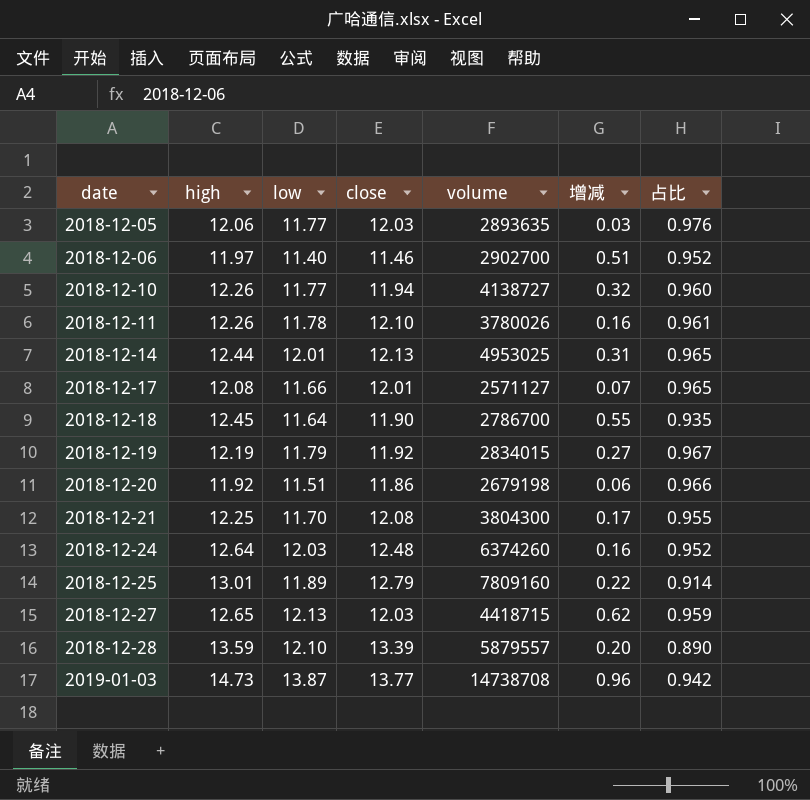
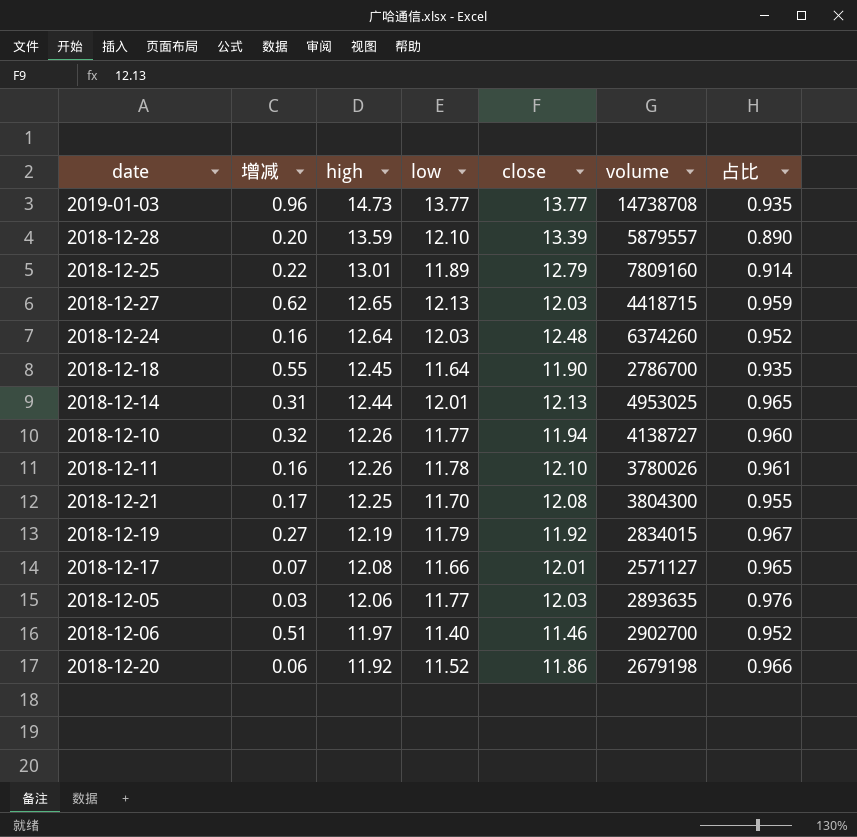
row order: date ascending -> high descending
column 增减 | position: 6 -> 2
2019-01-03 | low: 13.87 -> 13.77
2019-01-03 | 占比: 0.942 -> 0.935
2018-12-20 | low: 11.51 -> 11.52

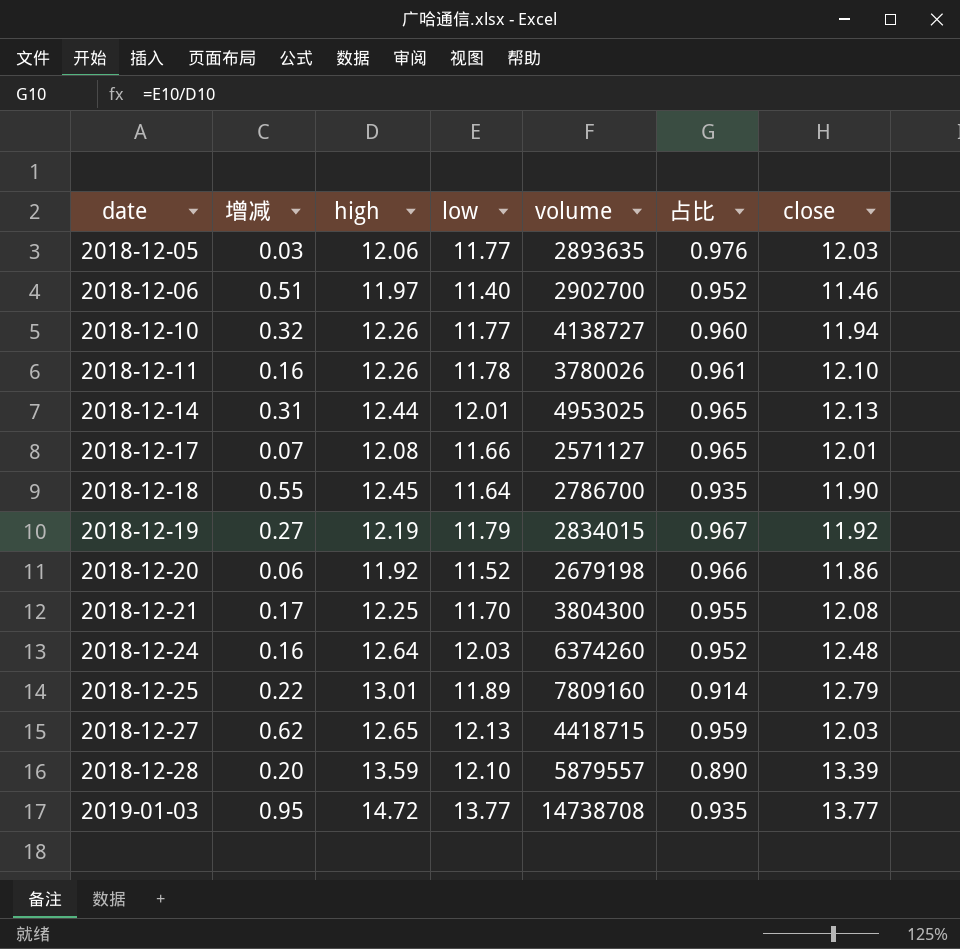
row order: high descending -> date ascending
column close | position: 5 -> 7
2019-01-03 | 增减: 0.96 -> 0.95
2019-01-03 | high: 14.73 -> 14.72

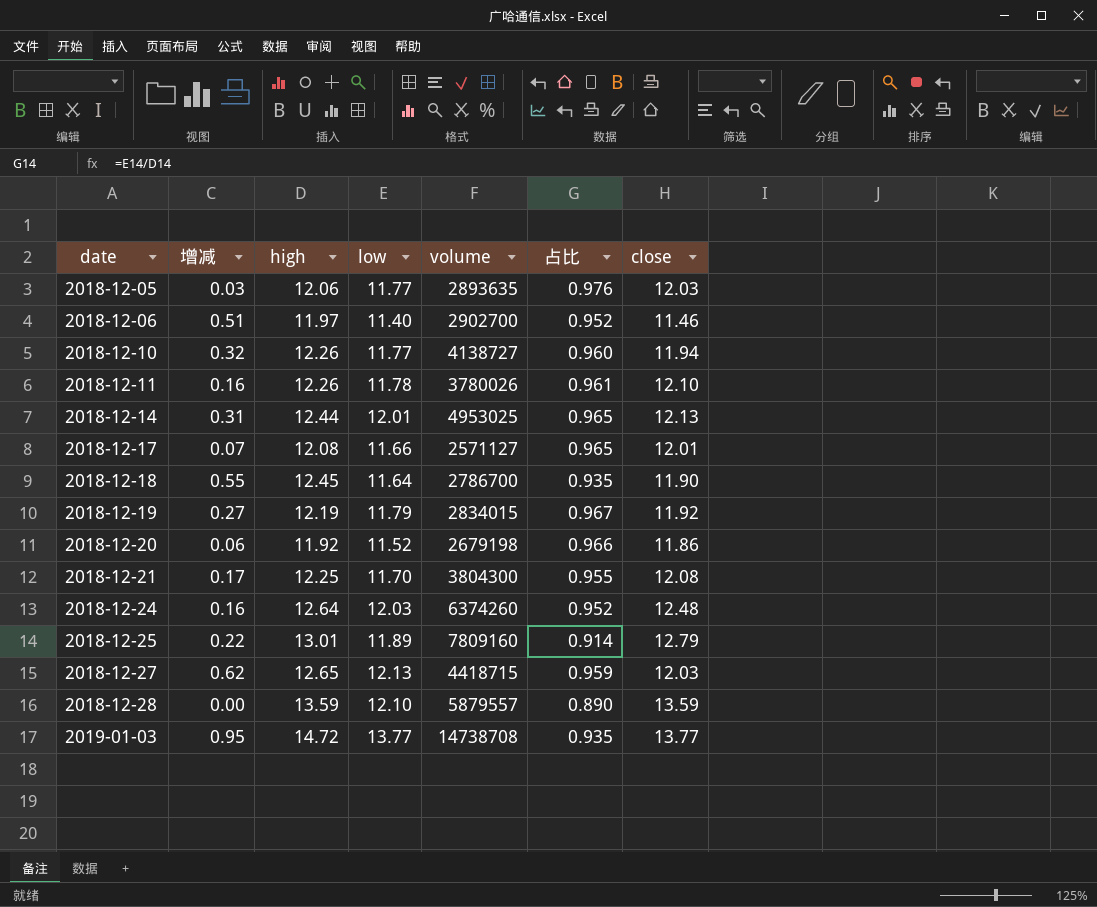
2018-12-28 | 增减: 0.20 -> 0.00
2018-12-28 | close: 13.39 -> 13.59

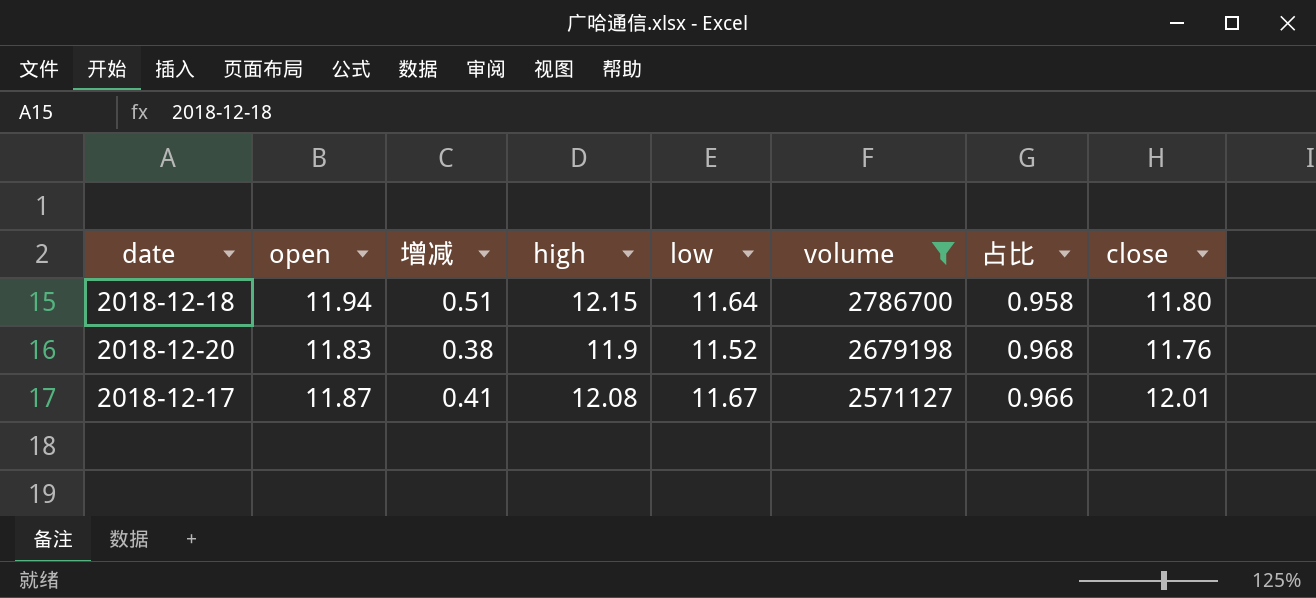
filter: none -> volume <= 2786700
row order: date ascending -> volume descending
column open | position: none -> 2
column 增减 | formula: [high] - [close] -> [high] - [low]
2018-12-18 | high: 12.45 -> 12.15
2018-12-18 | 占比: 0.935 -> 0.958
2018-12-18 | close: 11.90 -> 11.80
2018-12-20 | high: 11.92 -> 11.9
2018-12-20 | 占比: 0.966 -> 0.968
2018-12-20 | close: 11.86 -> 11.76
2018-12-17 | low: 11.66 -> 11.67
2018-12-17 | 占比: 0.965 -> 0.966

